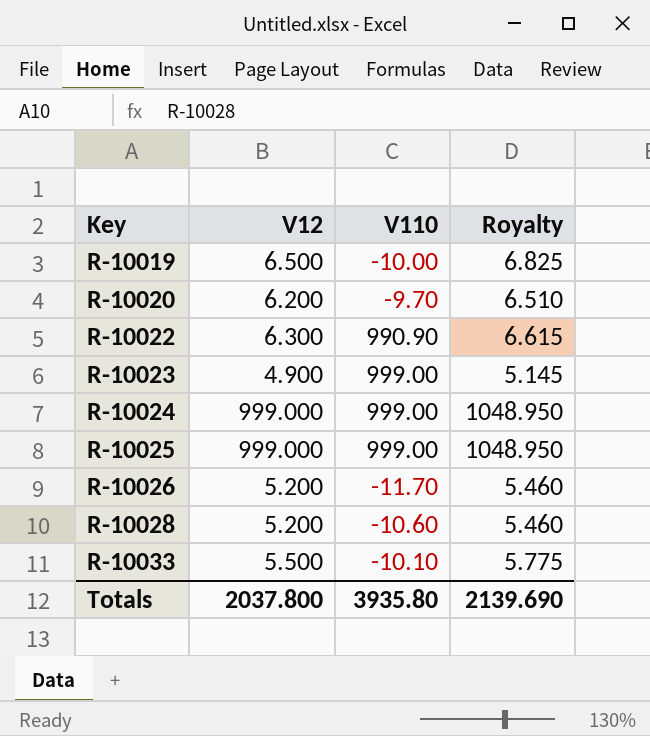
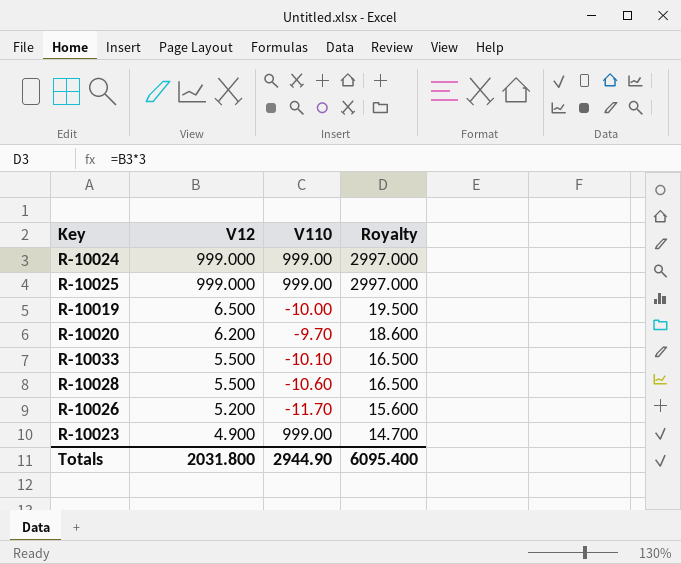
row order: Key ascending -> V12 descending
column Royalty | formula: [V12] * 1.05 -> [V12] * 3
row R-10022: 6.300 | 990.90 | 6.615 -> none
R-10028 | V12: 5.200 -> 5.500
Totals | V12: 2037.800 -> 2031.800
Totals | V110: 3935.80 -> 2944.90
Totals | Royalty: 2139.690 -> 6095.400

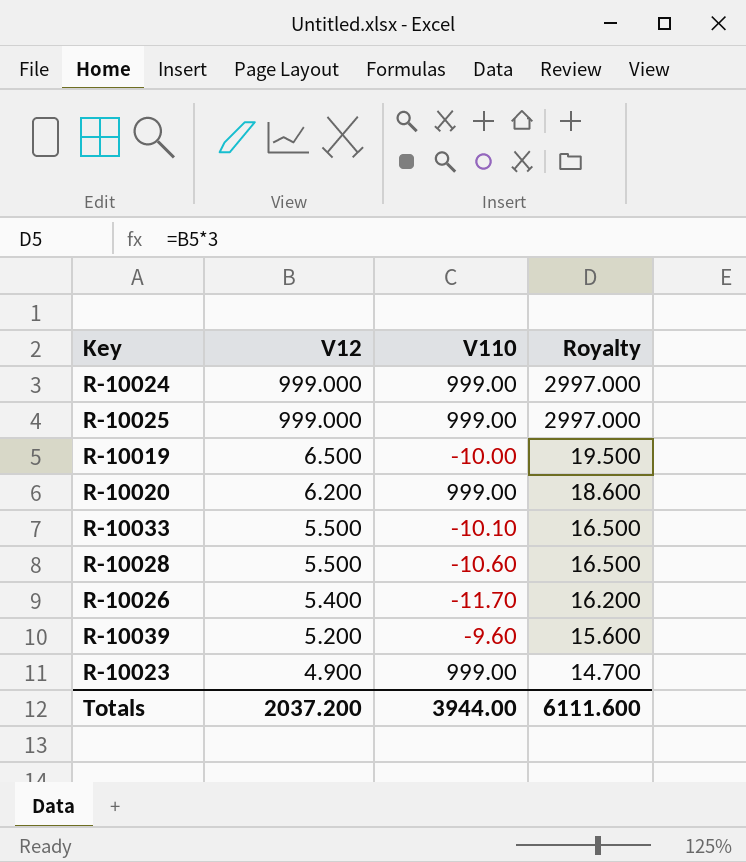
R-10020 | V110: -9.70 -> 999.00
R-10026 | V12: 5.200 -> 5.400
R-10026 | Royalty: 15.600 -> 16.200
row R-10039: none -> 5.200 | -9.60 | 15.600
Totals | V12: 2031.800 -> 2037.200
Totals | V110: 2944.90 -> 3944.00
Totals | Royalty: 6095.400 -> 6111.600

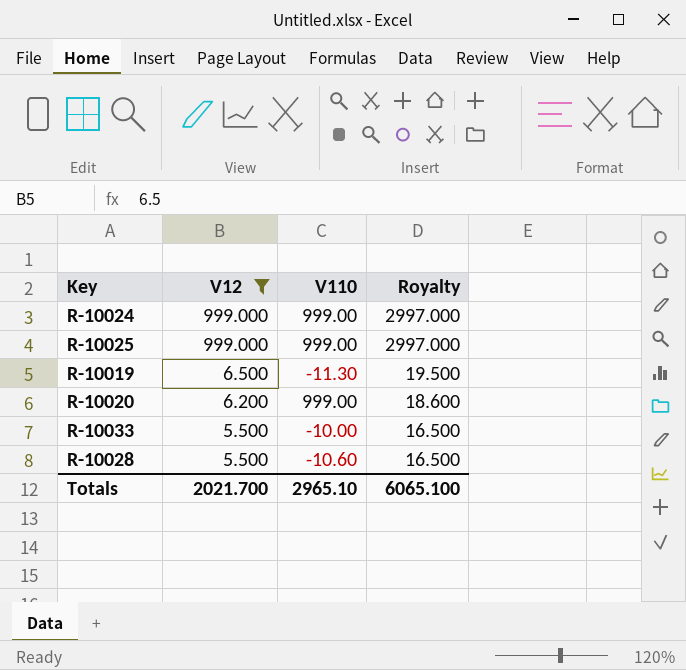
filter: none -> V12 >= 5.500
R-10019 | V110: -10.00 -> -11.30
R-10033 | V110: -10.10 -> -10.00
Totals | V12: 2037.200 -> 2021.700
Totals | V110: 3944.00 -> 2965.10
Totals | Royalty: 6111.600 -> 6065.100

